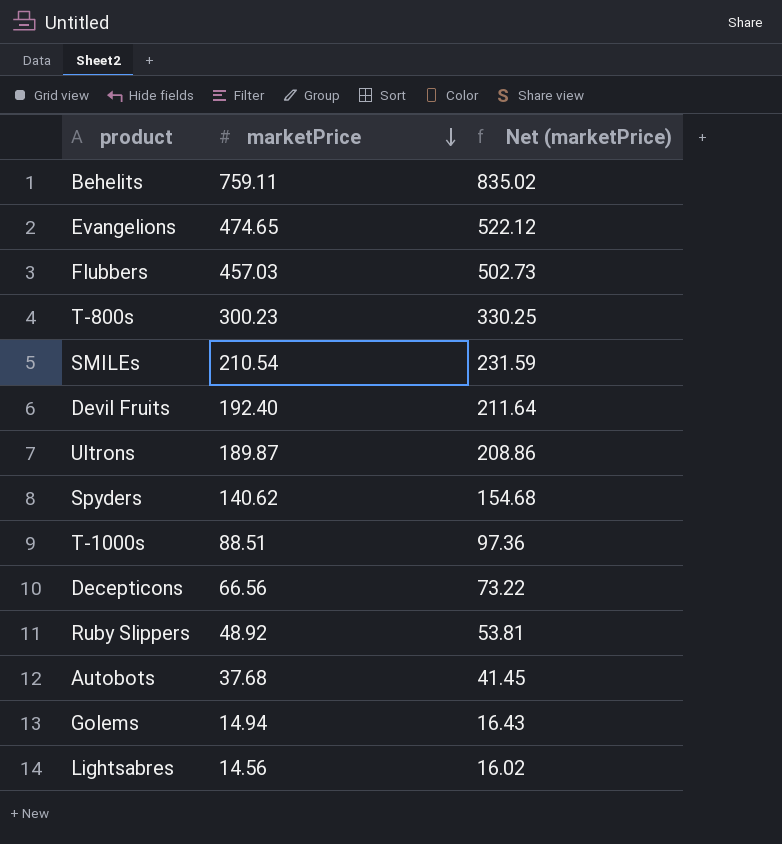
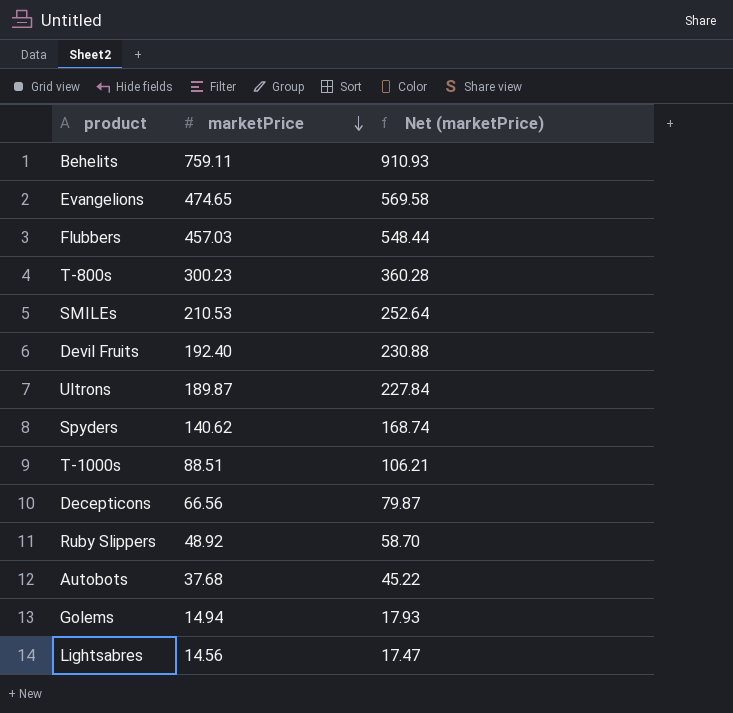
column Net (marketPrice) | formula: [marketPrice] * 1.1 -> [marketPrice] * 1.2
SMILEs | marketPrice: 210.54 -> 210.53

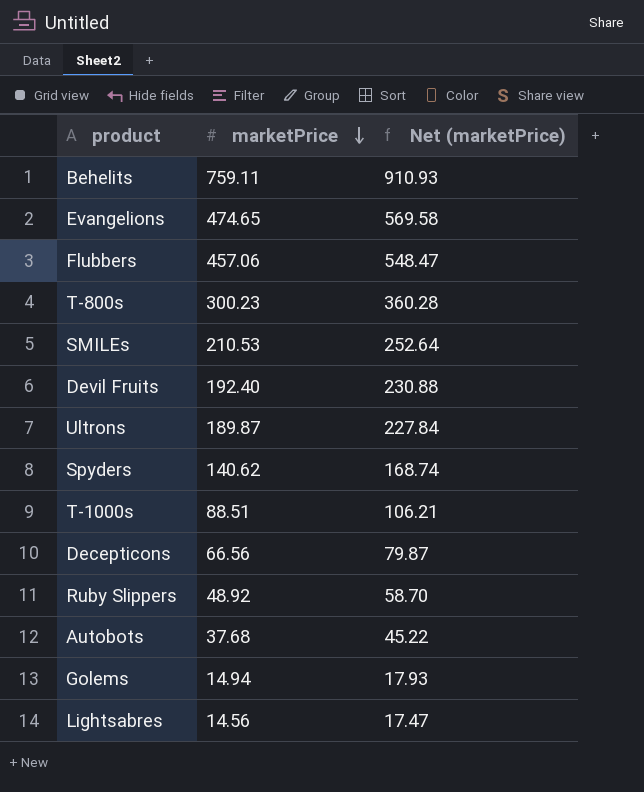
Flubbers | marketPrice: 457.03 -> 457.06
Flubbers | Net (marketPrice): 548.44 -> 548.47

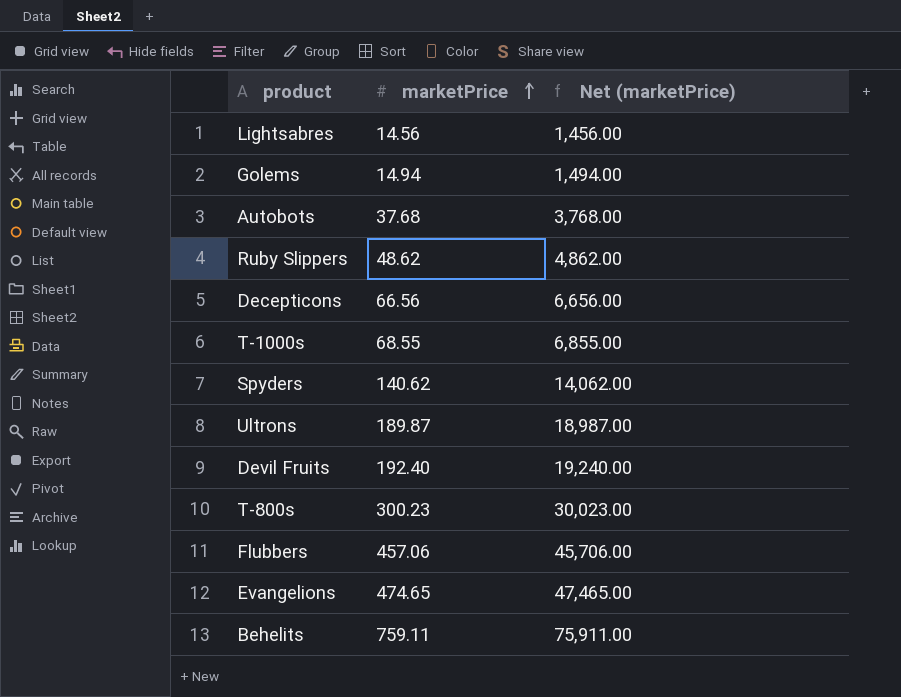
row order: marketPrice descending -> marketPrice ascending
column Net (marketPrice) | formula: [marketPrice] * 1.2 -> [marketPrice] * 100
row SMILEs: 210.53 | 252.64 -> none
Ruby Slippers | marketPrice: 48.92 -> 48.62
T-1000s | marketPrice: 88.51 -> 68.55

